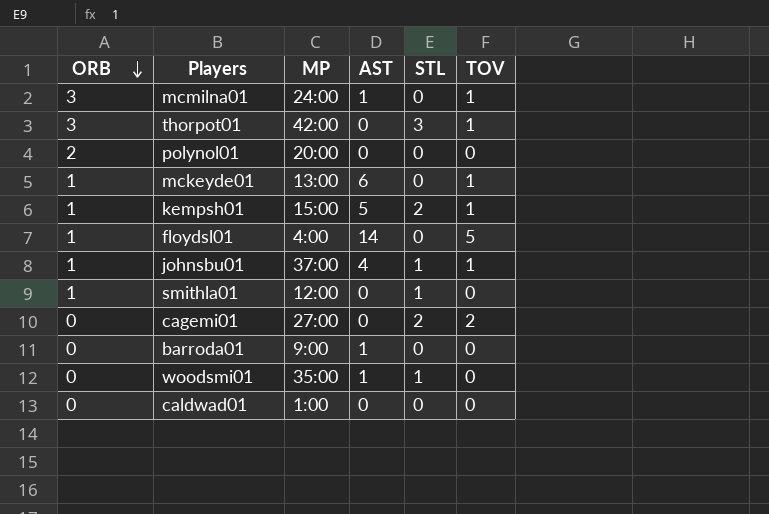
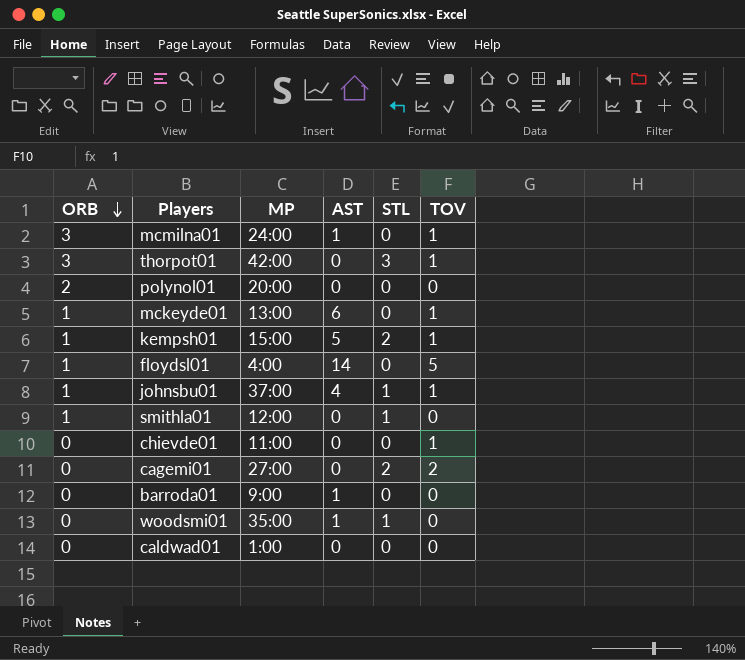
row chievde01: none -> 0 | 11:00 | 0 | 0 | 1

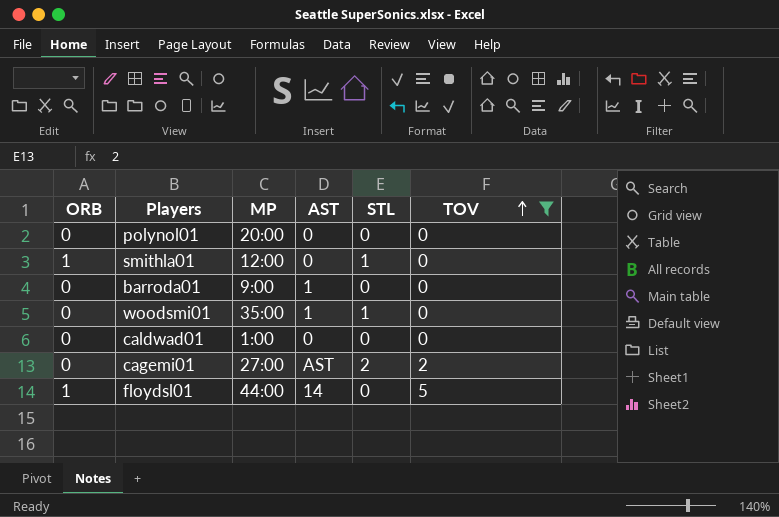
filter: none -> TOV != 1
row order: ORB descending -> TOV ascending
polynol01 | ORB: 2 -> 0
cagemi01 | AST: 0 -> AST
floydsl01 | MP: 4:00 -> 44:00

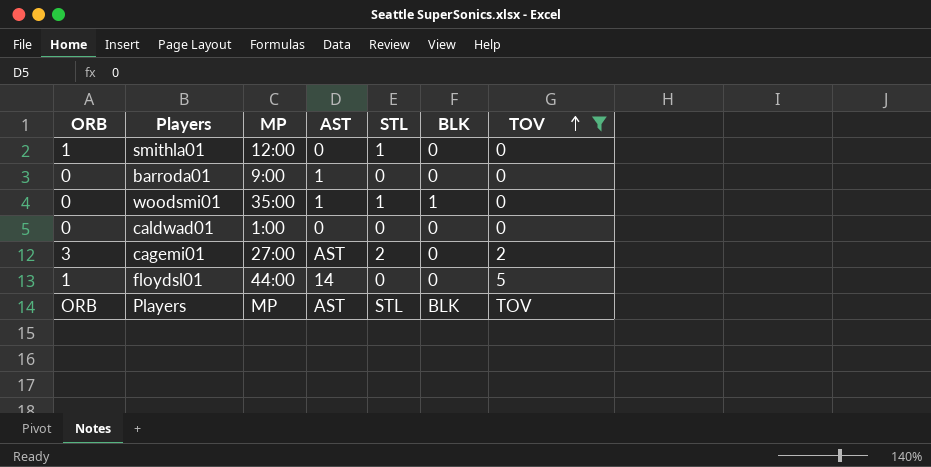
column BLK | position: none -> 6
row polynol01: 0 | 20:00 | 0 | 0 | 0 -> none
cagemi01 | ORB: 0 -> 3
row Players: none -> ORB | MP | AST | STL | BLK | TOV

